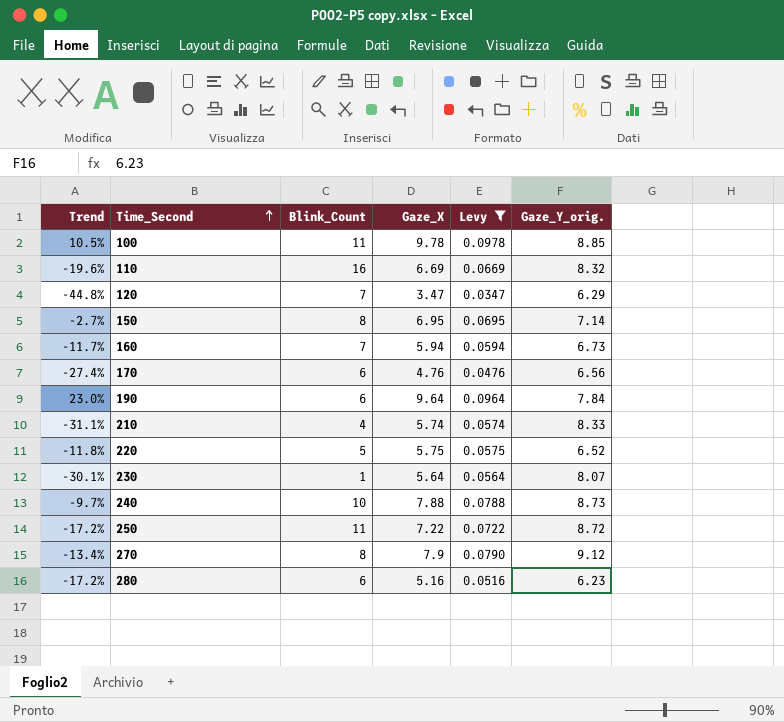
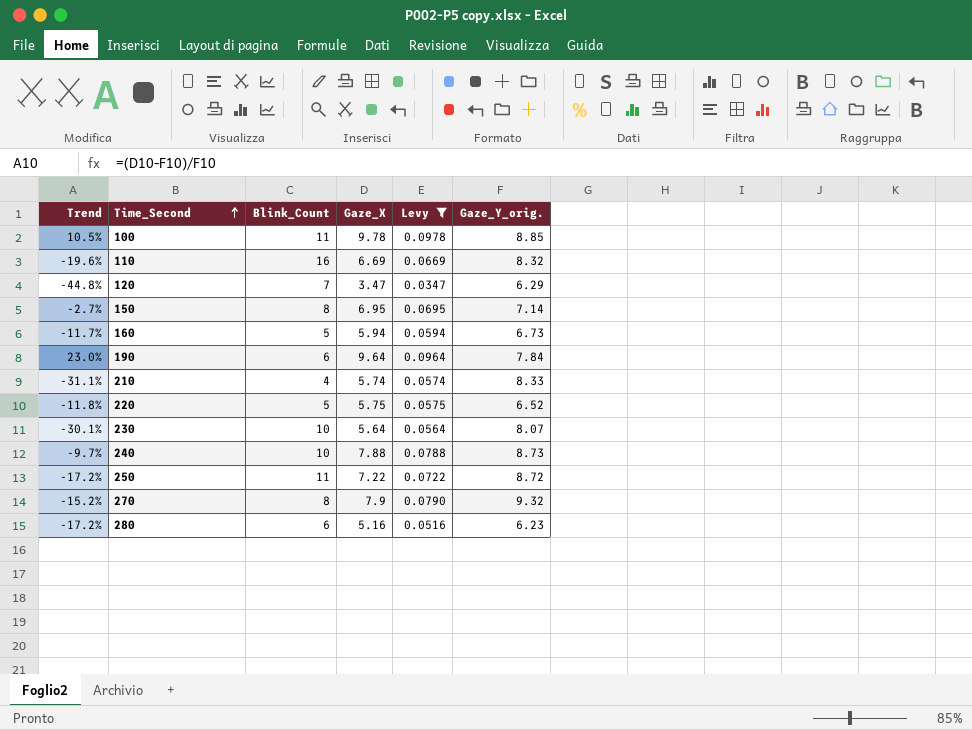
row 170: -27.4% | 6 | 4.76 | 0.0476 | 6.56 -> none
160 | Blink_Count: 7 -> 5
230 | Blink_Count: 1 -> 10
270 | Trend: -13.4% -> -15.2%
270 | Gaze_Y_orig.: 9.12 -> 9.32

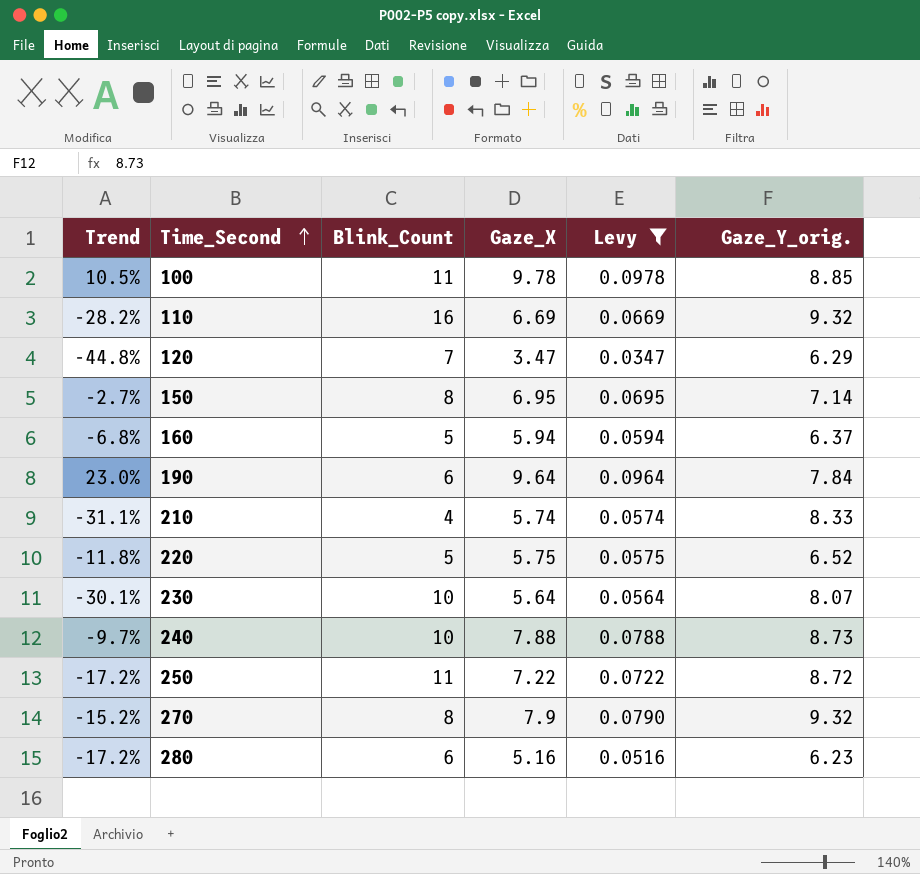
110 | Trend: -19.6% -> -28.2%
110 | Gaze_Y_orig.: 8.32 -> 9.32
160 | Trend: -11.7% -> -6.8%
160 | Gaze_Y_orig.: 6.73 -> 6.37

